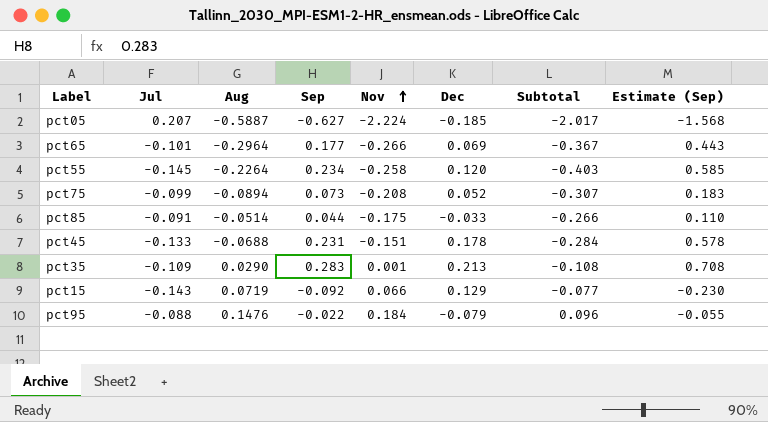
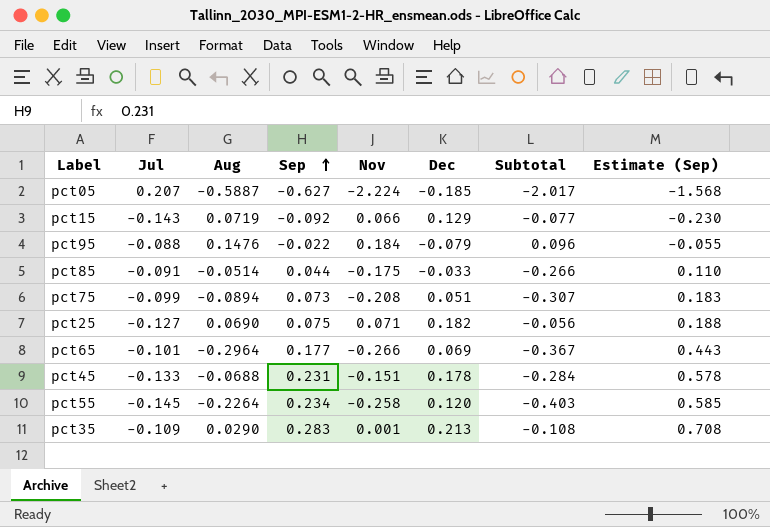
row order: Nov ascending -> Sep ascending
pct75 | Dec: 0.052 -> 0.051
row pct25: none -> -0.127 | 0.0690 | 0.075 | 0.071 | 0.182 | -0.056 | 0.188

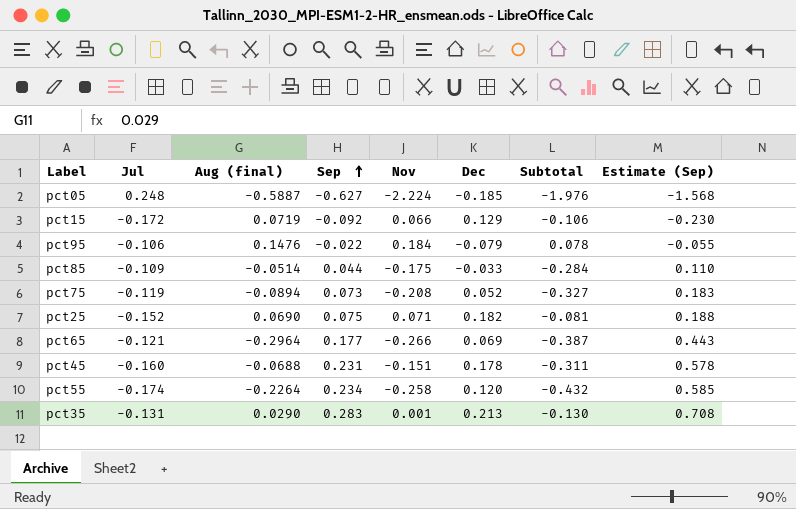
column name: Aug -> Aug (final)
pct05 | Jul: 0.207 -> 0.248
pct05 | Subtotal: -2.017 -> -1.976
pct15 | Jul: -0.143 -> -0.172
pct15 | Subtotal: -0.077 -> -0.106
pct95 | Jul: -0.088 -> -0.106
pct95 | Subtotal: 0.096 -> 0.078
pct85 | Jul: -0.091 -> -0.109
pct85 | Subtotal: -0.266 -> -0.284
pct75 | Jul: -0.099 -> -0.119
pct75 | Dec: 0.051 -> 0.052
pct75 | Subtotal: -0.307 -> -0.327
pct25 | Jul: -0.127 -> -0.152
pct25 | Subtotal: -0.056 -> -0.081
pct65 | Jul: -0.101 -> -0.121
pct65 | Subtotal: -0.367 -> -0.387
pct45 | Jul: -0.133 -> -0.160
pct45 | Subtotal: -0.284 -> -0.311
pct55 | Jul: -0.145 -> -0.174
pct55 | Subtotal: -0.403 -> -0.432
pct35 | Jul: -0.109 -> -0.131
pct35 | Subtotal: -0.108 -> -0.130

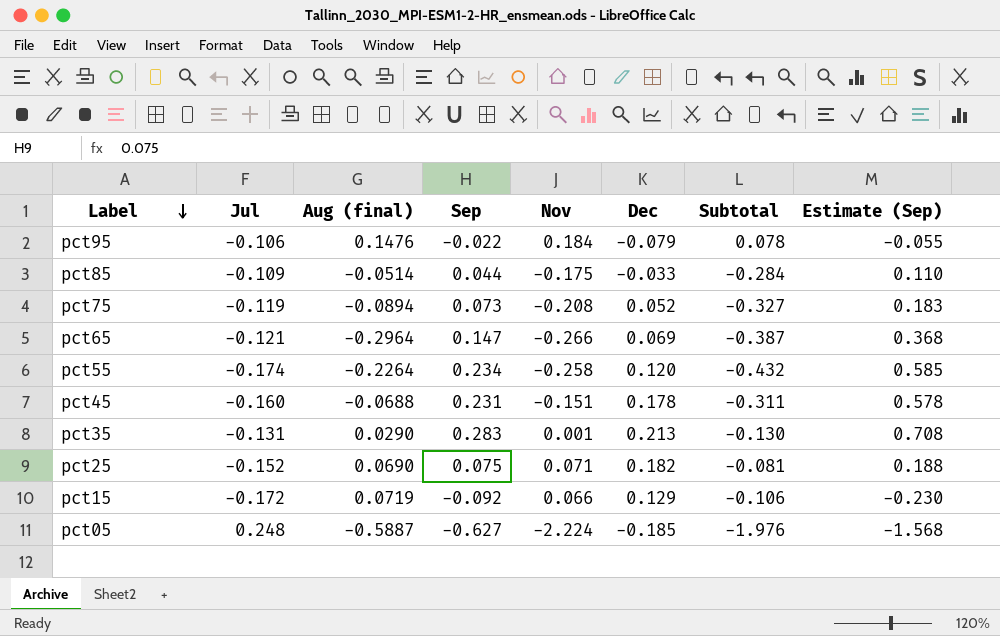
row order: Sep ascending -> Label descending
pct65 | Sep: 0.177 -> 0.147
pct65 | Estimate (Sep): 0.443 -> 0.368

